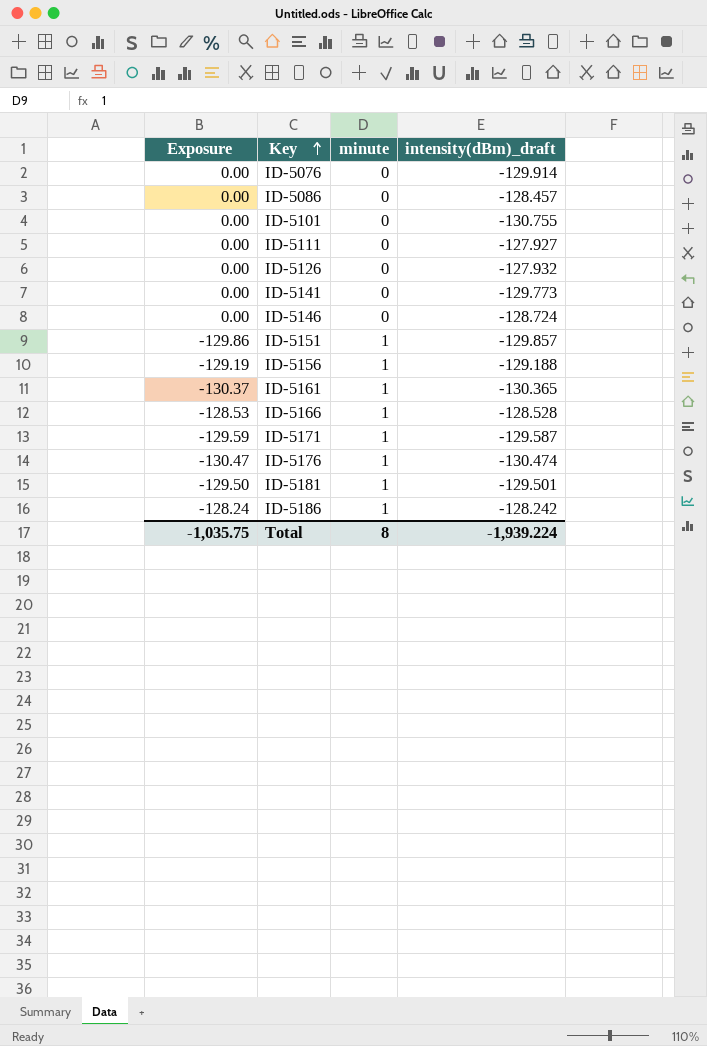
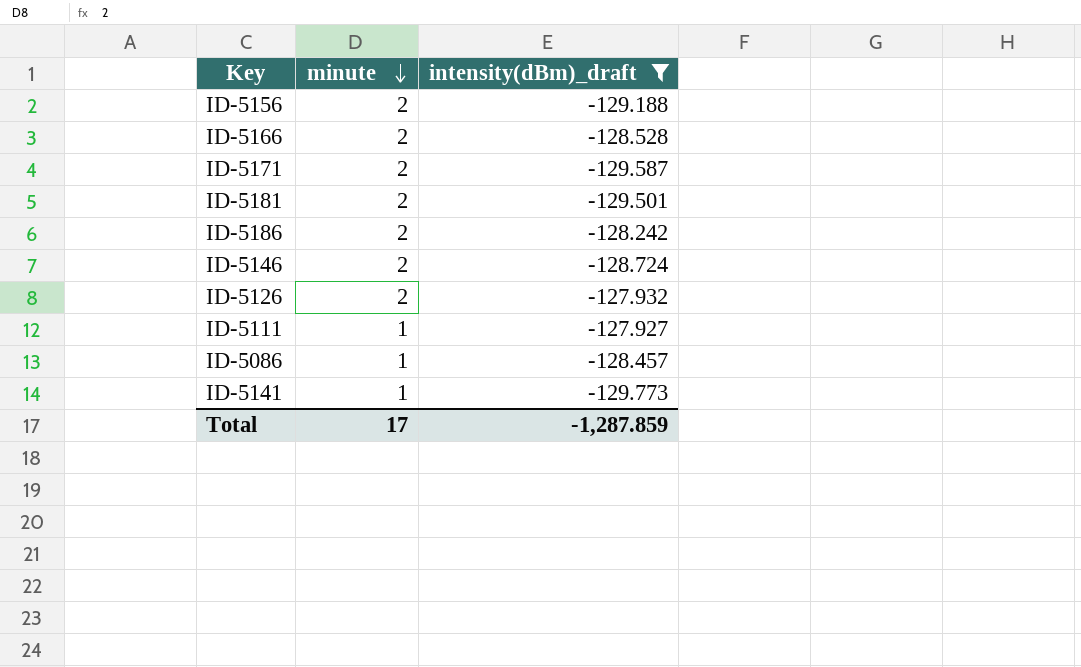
filter: none -> intensity(dBm)_draft >= -129.773
row order: Key ascending -> minute descending
column Exposure | formula: [minute] * [intensity(dBm)_draft] -> none
ID-5156 | minute: 1 -> 2
ID-5166 | minute: 1 -> 2
ID-5171 | minute: 1 -> 2
ID-5181 | minute: 1 -> 2
ID-5186 | minute: 1 -> 2
ID-5146 | minute: 0 -> 2
ID-5126 | minute: 0 -> 2
ID-5111 | minute: 0 -> 1
ID-5086 | minute: 0 -> 1
ID-5141 | minute: 0 -> 1
Total | minute: 8 -> 17
Total | intensity(dBm)_draft: -1,939.224 -> -1,287.859

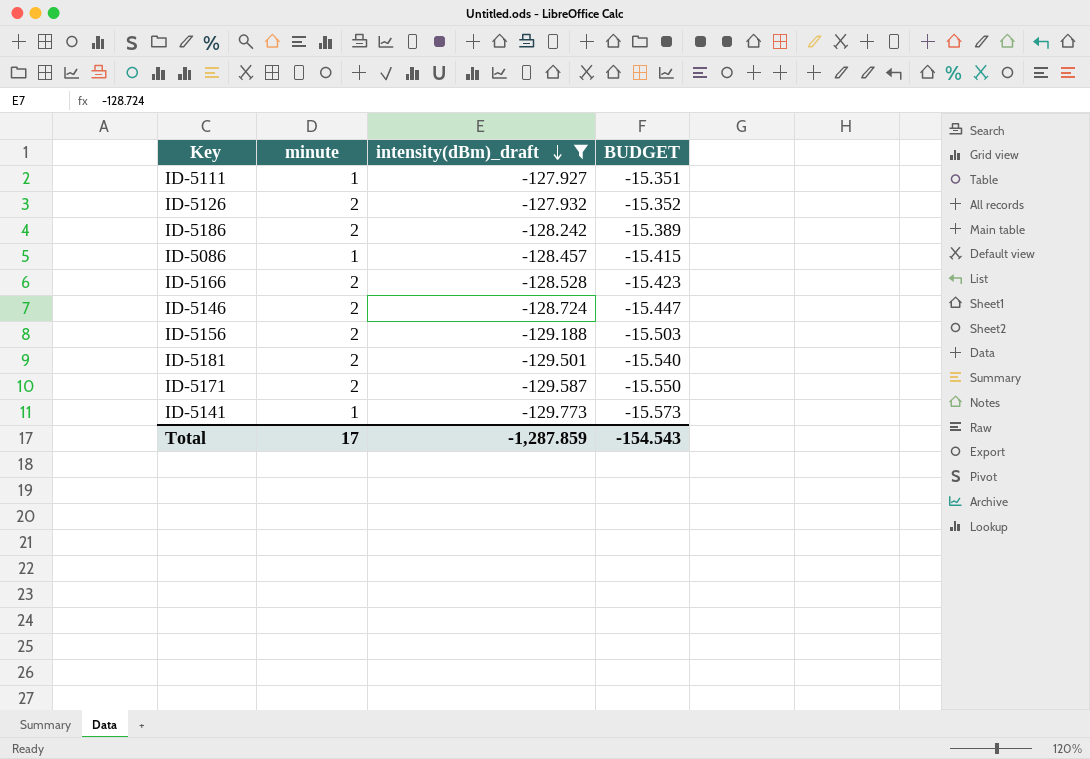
row order: minute descending -> intensity(dBm)_draft descending
column BUDGET | formula: none -> [intensity(dBm)_draft] * 0.12

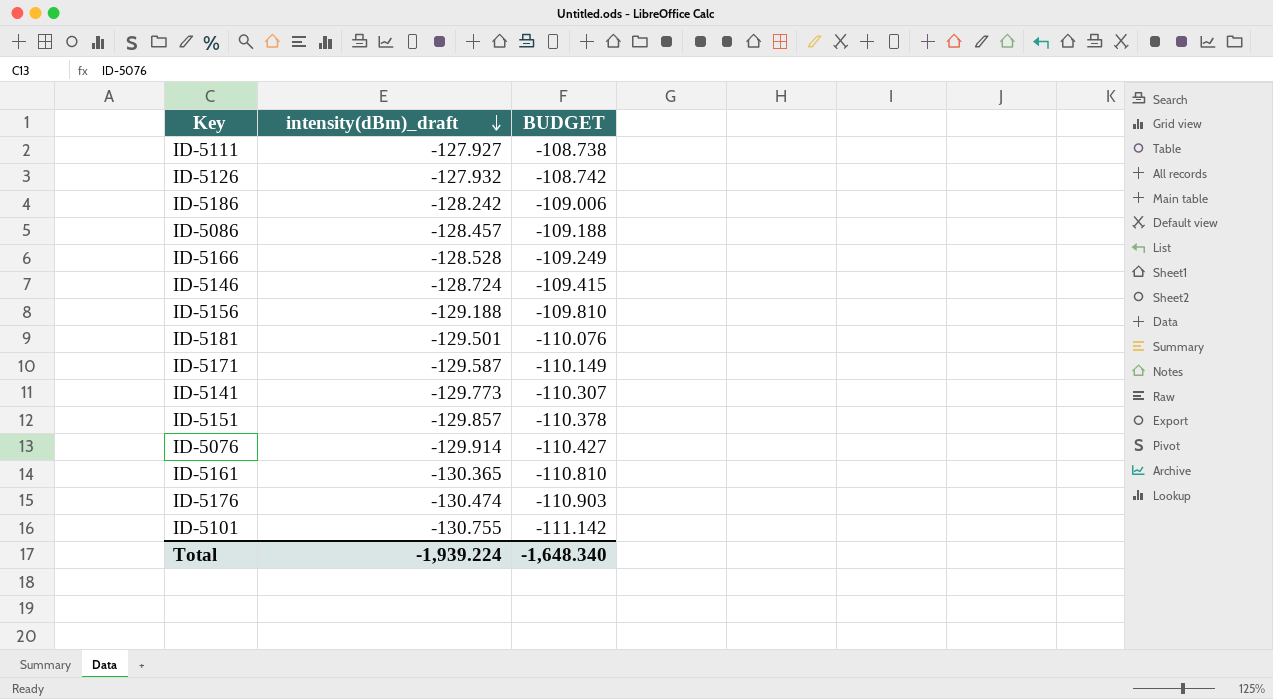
filter: intensity(dBm)_draft >= -129.773 -> none
column minute | position: 2 -> none
column BUDGET | formula: [intensity(dBm)_draft] * 0.12 -> [intensity(dBm)_draft] * 0.85
Total | intensity(dBm)_draft: -1,287.859 -> -1,939.224
Total | BUDGET: -154.543 -> -1,648.340

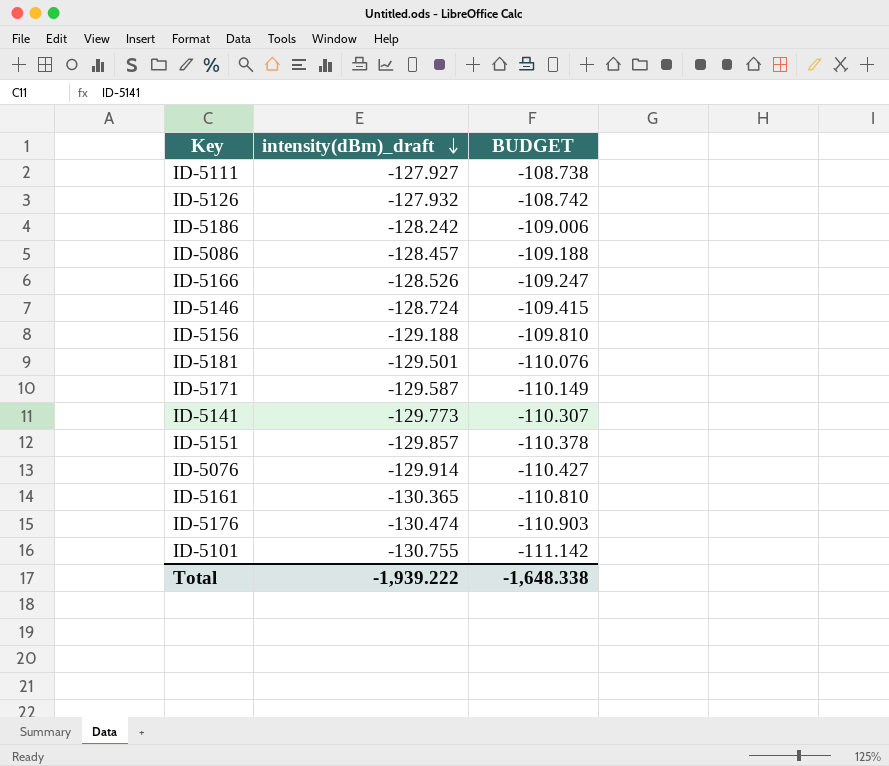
ID-5166 | intensity(dBm)_draft: -128.528 -> -128.526
ID-5166 | BUDGET: -109.249 -> -109.247
Total | intensity(dBm)_draft: -1,939.224 -> -1,939.222
Total | BUDGET: -1,648.340 -> -1,648.338

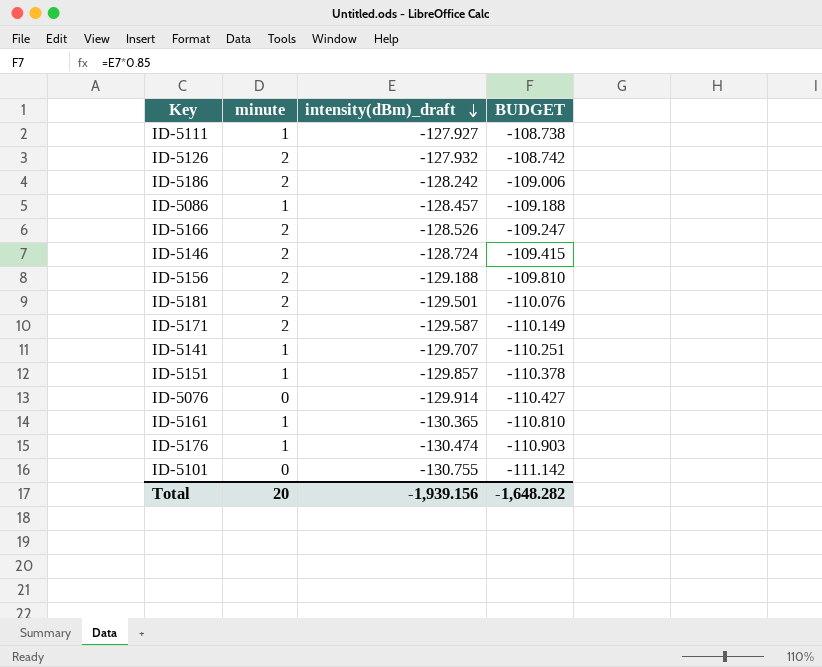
column minute | position: none -> 2
ID-5141 | intensity(dBm)_draft: -129.773 -> -129.707
ID-5141 | BUDGET: -110.307 -> -110.251
Total | intensity(dBm)_draft: -1,939.222 -> -1,939.156
Total | BUDGET: -1,648.338 -> -1,648.282

